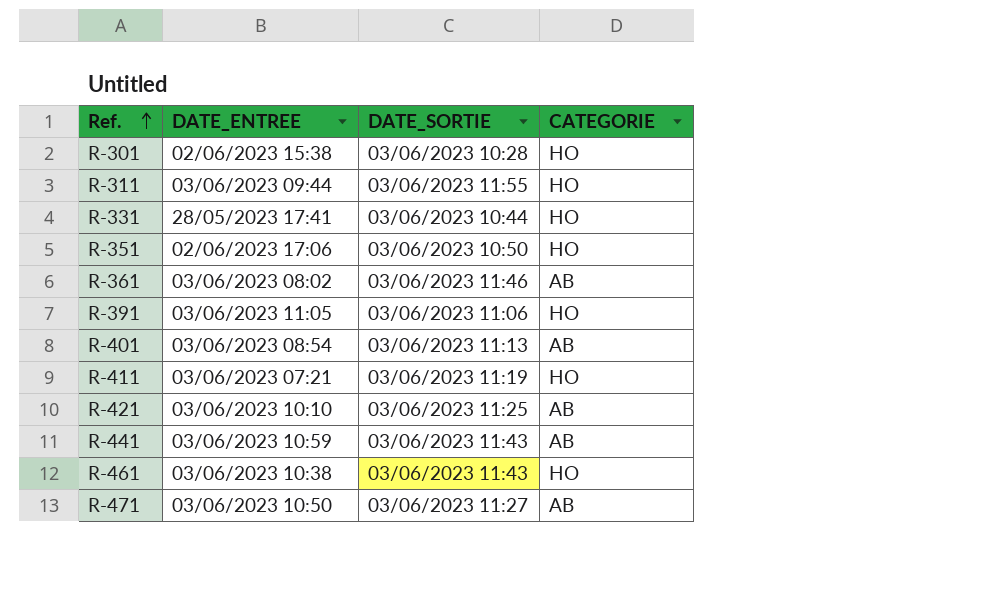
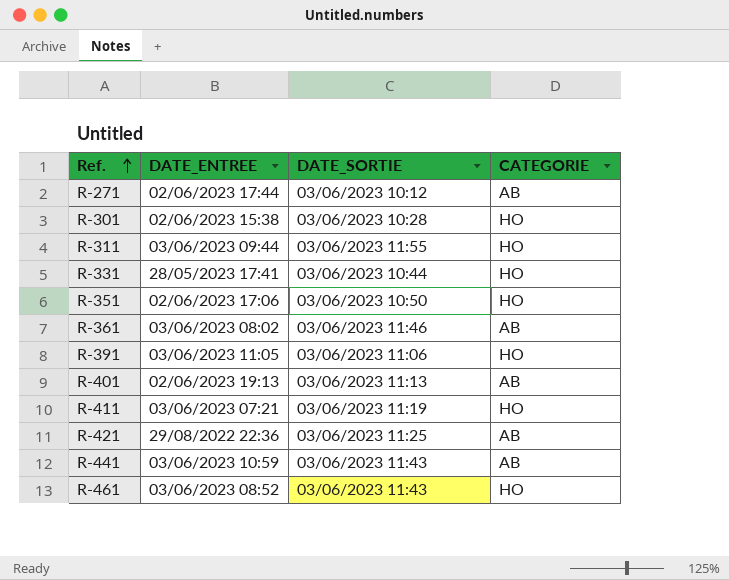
row R-471: 03/06/2023 10:50 | 03/06/2023 11:27 | AB -> none
row R-271: none -> 02/06/2023 17:44 | 03/06/2023 10:12 | AB
R-401 | DATE_ENTREE: 03/06/2023 08:54 -> 02/06/2023 19:13
R-421 | DATE_ENTREE: 03/06/2023 10:10 -> 29/08/2022 22:36
R-461 | DATE_ENTREE: 03/06/2023 10:38 -> 03/06/2023 08:52

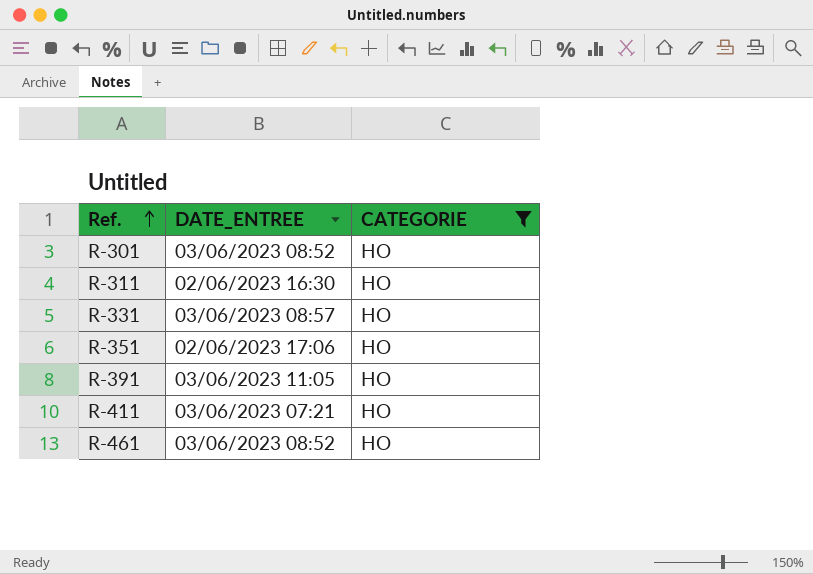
filter: none -> CATEGORIE = HO
column DATE_SORTIE | position: 3 -> none
R-301 | DATE_ENTREE: 02/06/2023 15:38 -> 03/06/2023 08:52
R-311 | DATE_ENTREE: 03/06/2023 09:44 -> 02/06/2023 16:30
R-331 | DATE_ENTREE: 28/05/2023 17:41 -> 03/06/2023 08:57

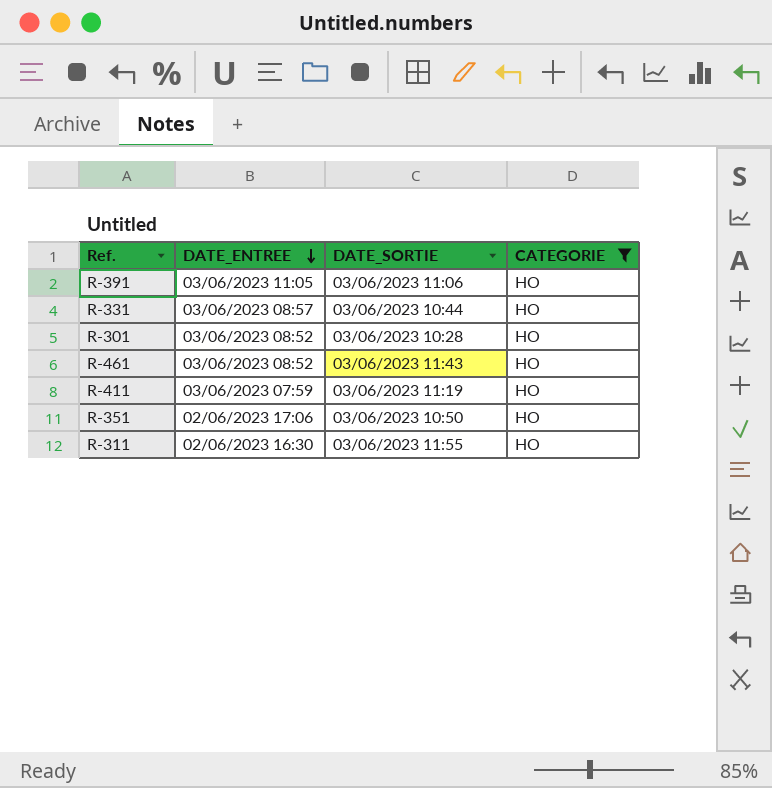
row order: Ref. ascending -> DATE_ENTREE descending
column DATE_SORTIE | position: none -> 3
R-411 | DATE_ENTREE: 03/06/2023 07:21 -> 03/06/2023 07:59

